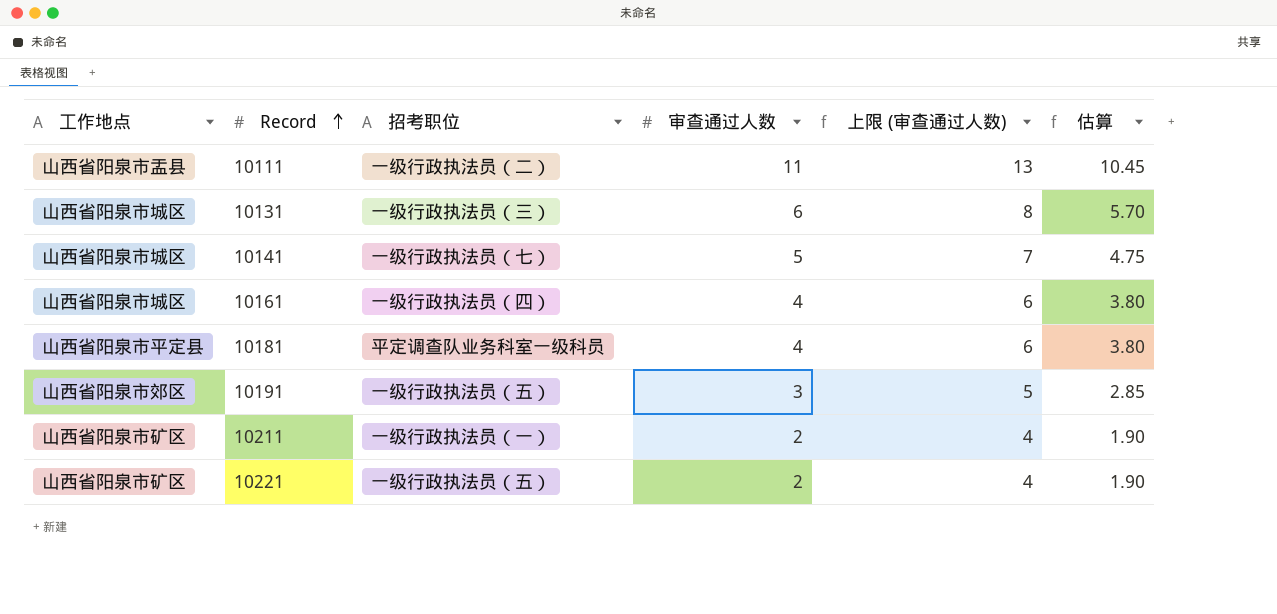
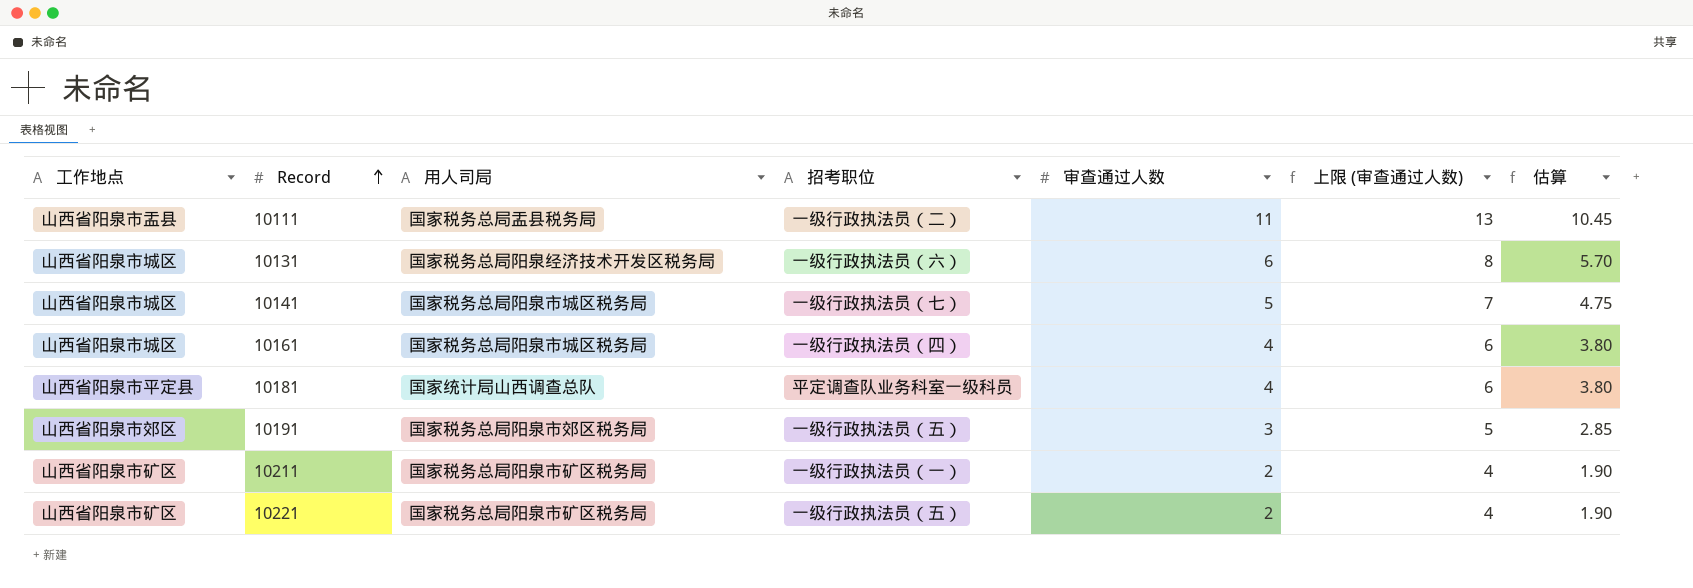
column 用人司局 | position: none -> 3
10131 | 招考职位: 一级行政执法员（三） -> 一级行政执法员（六）

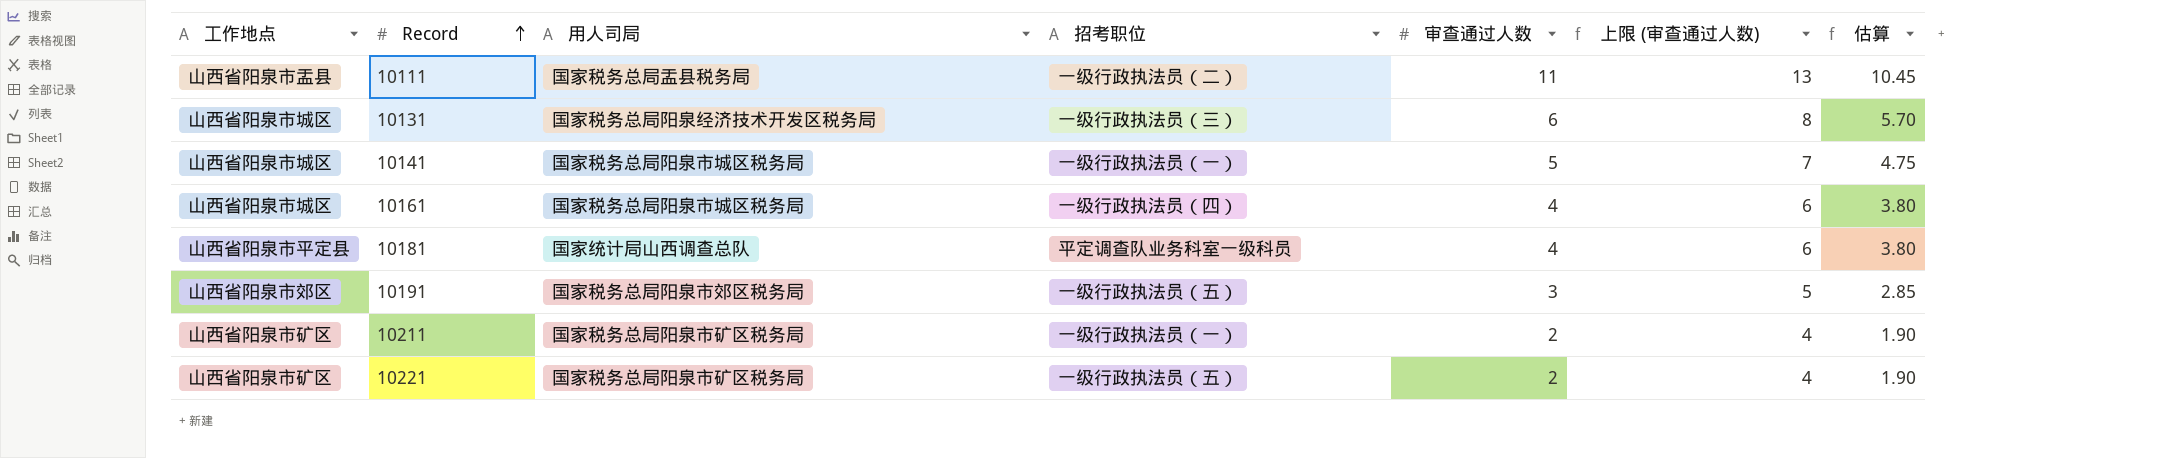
10131 | 招考职位: 一级行政执法员（六） -> 一级行政执法员（三）
10141 | 招考职位: 一级行政执法员（七） -> 一级行政执法员（一）

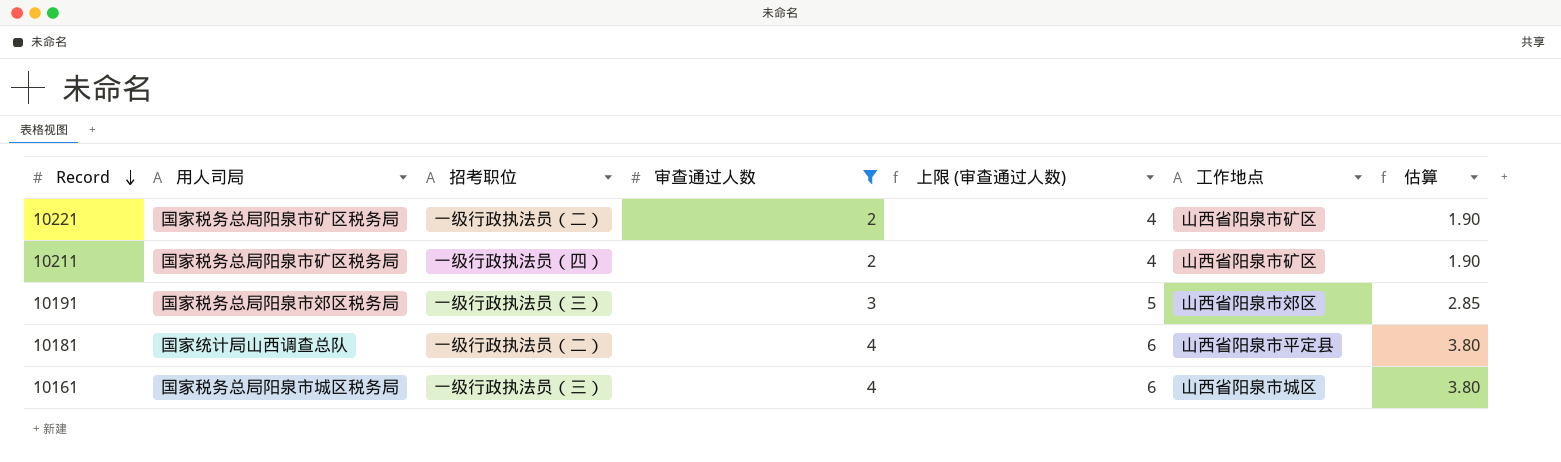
filter: none -> 审查通过人数 <= 4
row order: Record ascending -> Record descending
column 工作地点 | position: 1 -> 6
10221 | 招考职位: 一级行政执法员（五） -> 一级行政执法员（二）
10211 | 招考职位: 一级行政执法员（一） -> 一级行政执法员（四）
10191 | 招考职位: 一级行政执法员（五） -> 一级行政执法员（三）
10181 | 招考职位: 平定调查队业务科室一级科员 -> 一级行政执法员（二）
10161 | 招考职位: 一级行政执法员（四） -> 一级行政执法员（三）

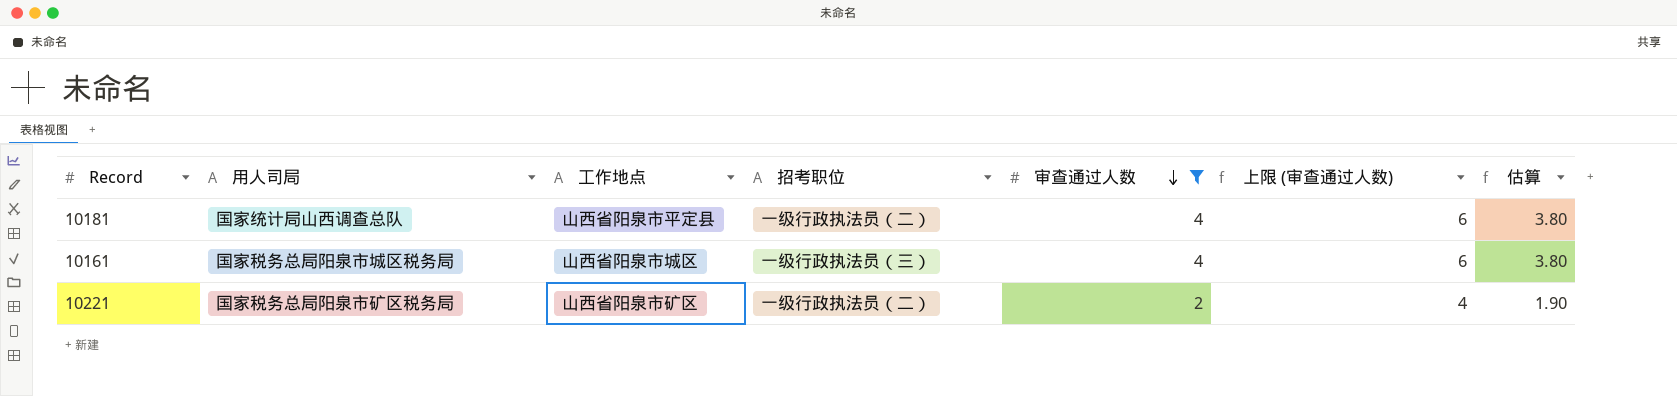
row order: Record descending -> 审查通过人数 descending
column 工作地点 | position: 6 -> 3
row 10211: 国家税务总局阳泉市矿区税务局 | 一级行政执法员（四） | 2 | 4 | 山西省阳泉市矿区 | 1.90 -> none
row 10191: 国家税务总局阳泉市郊区税务局 | 一级行政执法员（三） | 3 | 5 | 山西省阳泉市郊区 | 2.85 -> none

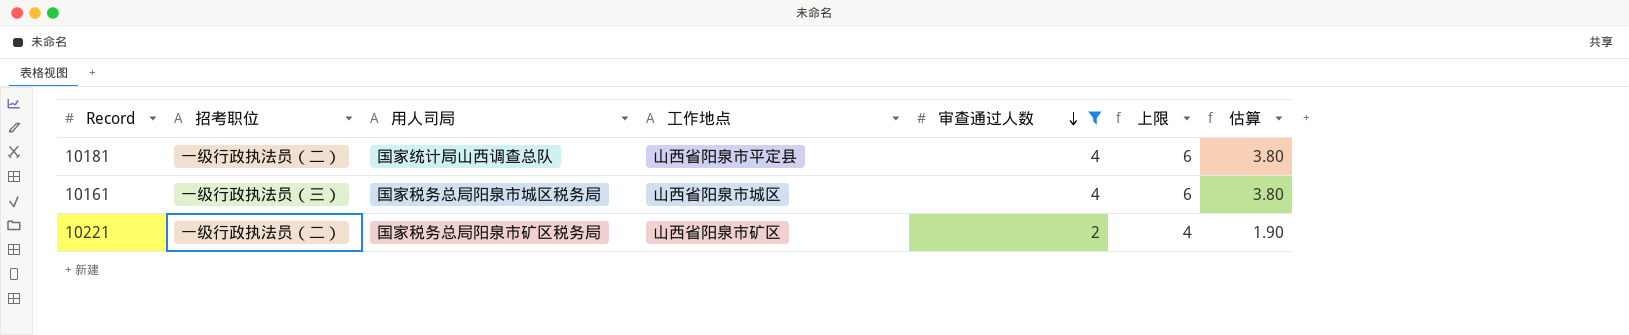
column 招考职位 | position: 4 -> 2
column name: 上限 (审查通过人数) -> 上限

